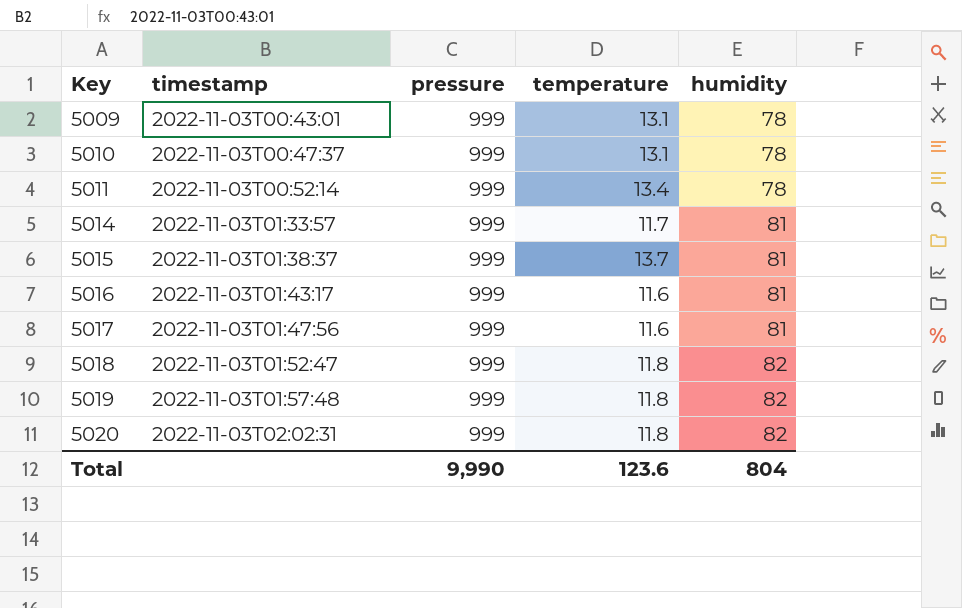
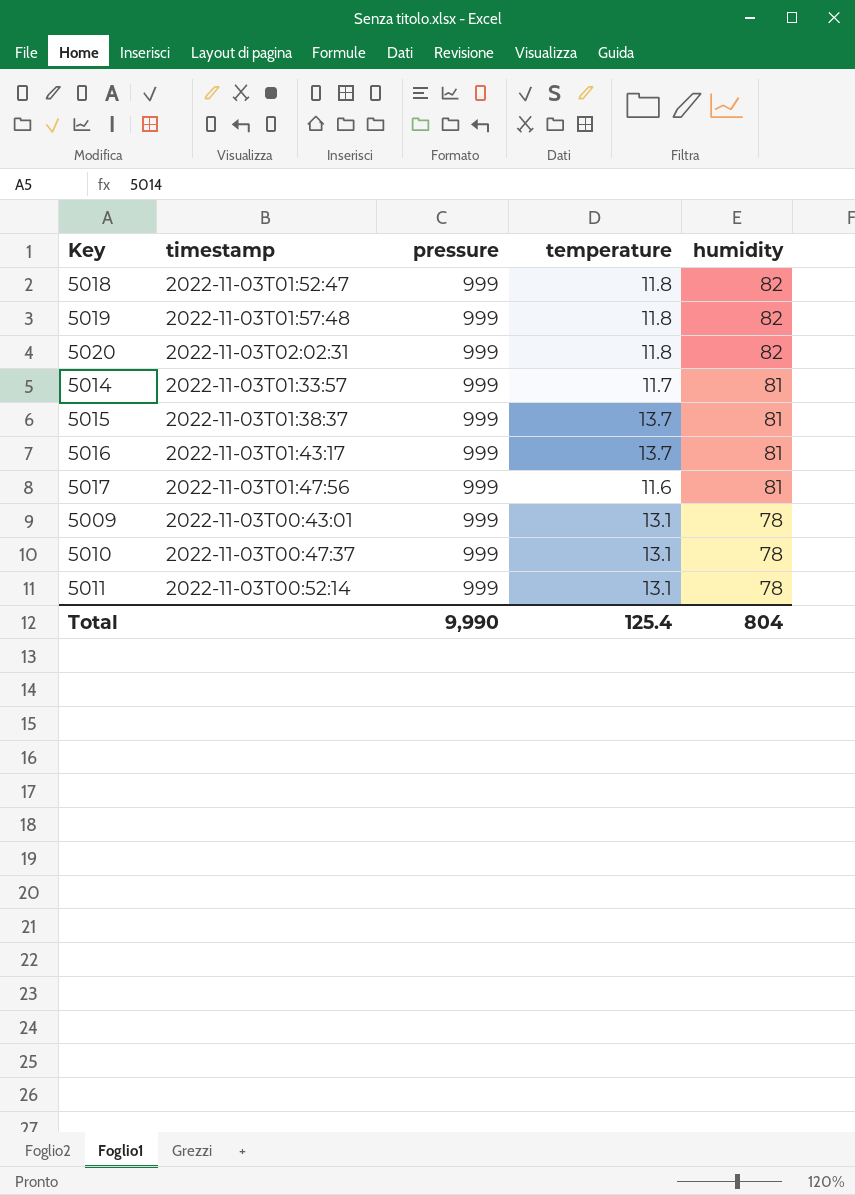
row order: Key ascending -> humidity descending
5016 | temperature: 11.6 -> 13.7
5011 | temperature: 13.4 -> 13.1
Total | temperature: 123.6 -> 125.4

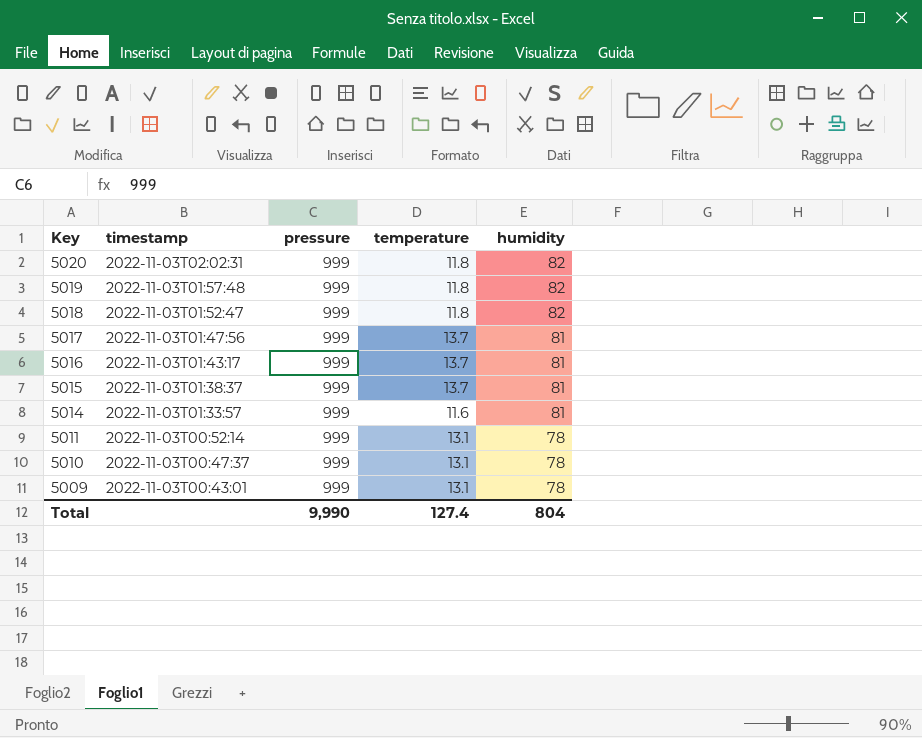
row order: humidity descending -> Key descending
5017 | temperature: 11.6 -> 13.7
5014 | temperature: 11.7 -> 11.6
Total | temperature: 125.4 -> 127.4

